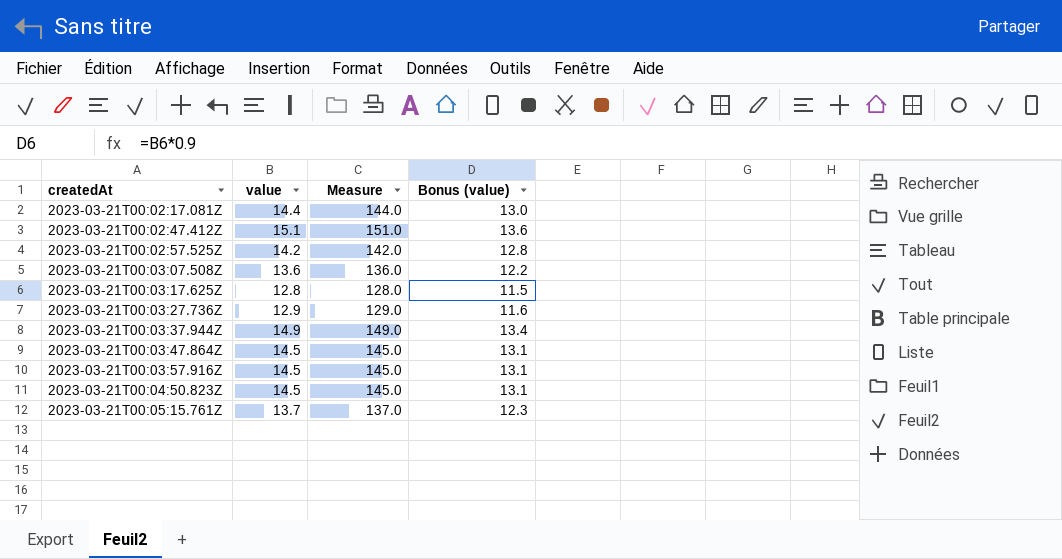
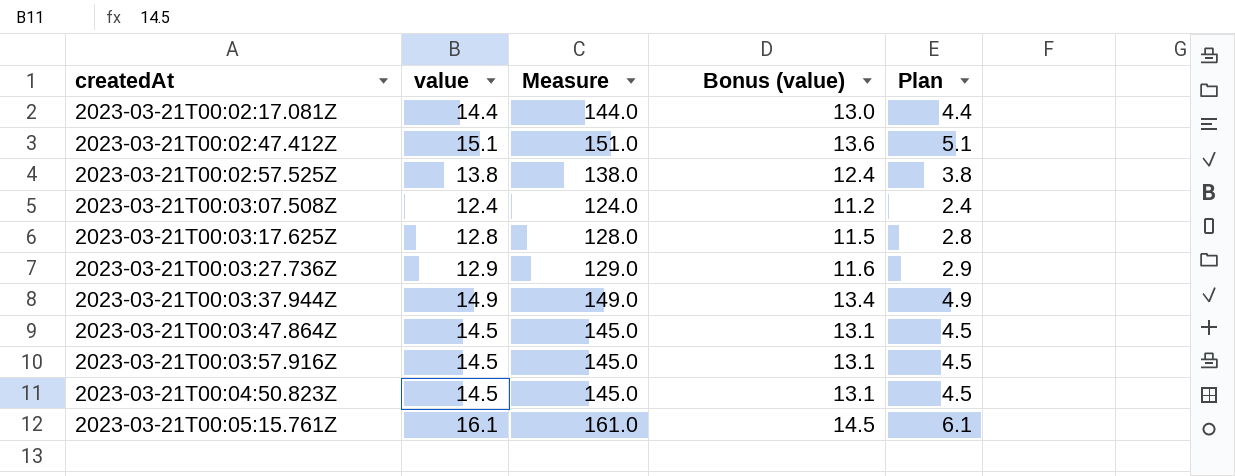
column Plan | formula: none -> [value] - 10
2023-03-21T00:02:57.525Z | value: 14.2 -> 13.8
2023-03-21T00:02:57.525Z | Measure: 142.0 -> 138.0
2023-03-21T00:02:57.525Z | Bonus (value): 12.8 -> 12.4
2023-03-21T00:03:07.508Z | value: 13.6 -> 12.4
2023-03-21T00:03:07.508Z | Measure: 136.0 -> 124.0
2023-03-21T00:03:07.508Z | Bonus (value): 12.2 -> 11.2
2023-03-21T00:05:15.761Z | value: 13.7 -> 16.1
2023-03-21T00:05:15.761Z | Measure: 137.0 -> 161.0
2023-03-21T00:05:15.761Z | Bonus (value): 12.3 -> 14.5

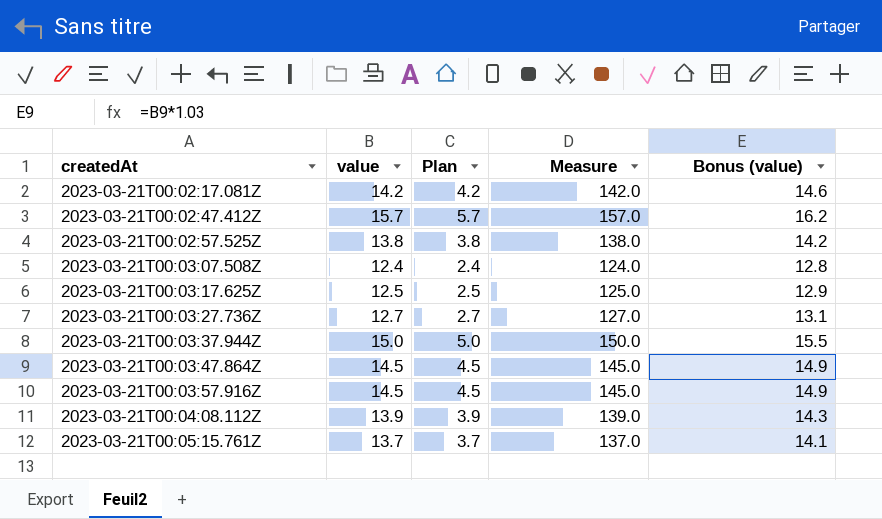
column Plan | position: 5 -> 3
column Bonus (value) | formula: [value] * 0.9 -> [value] * 1.03
row 2023-03-21T00:04:50.823Z: 14.5 | 145.0 | 13.1 | 4.5 -> none
2023-03-21T00:02:17.081Z | value: 14.4 -> 14.2
2023-03-21T00:02:17.081Z | Plan: 4.4 -> 4.2
2023-03-21T00:02:17.081Z | Measure: 144.0 -> 142.0
2023-03-21T00:02:47.412Z | value: 15.1 -> 15.7
2023-03-21T00:02:47.412Z | Plan: 5.1 -> 5.7
2023-03-21T00:02:47.412Z | Measure: 151.0 -> 157.0
2023-03-21T00:03:17.625Z | value: 12.8 -> 12.5
2023-03-21T00:03:17.625Z | Plan: 2.8 -> 2.5
2023-03-21T00:03:17.625Z | Measure: 128.0 -> 125.0
2023-03-21T00:03:27.736Z | value: 12.9 -> 12.7
2023-03-21T00:03:27.736Z | Plan: 2.9 -> 2.7
2023-03-21T00:03:27.736Z | Measure: 129.0 -> 127.0
2023-03-21T00:03:37.944Z | value: 14.9 -> 15.0
2023-03-21T00:03:37.944Z | Plan: 4.9 -> 5.0
2023-03-21T00:03:37.944Z | Measure: 149.0 -> 150.0
row 2023-03-21T00:04:08.112Z: none -> 13.9 | 3.9 | 139.0 | 14.3
2023-03-21T00:05:15.761Z | value: 16.1 -> 13.7
2023-03-21T00:05:15.761Z | Plan: 6.1 -> 3.7
2023-03-21T00:05:15.761Z | Measure: 161.0 -> 137.0

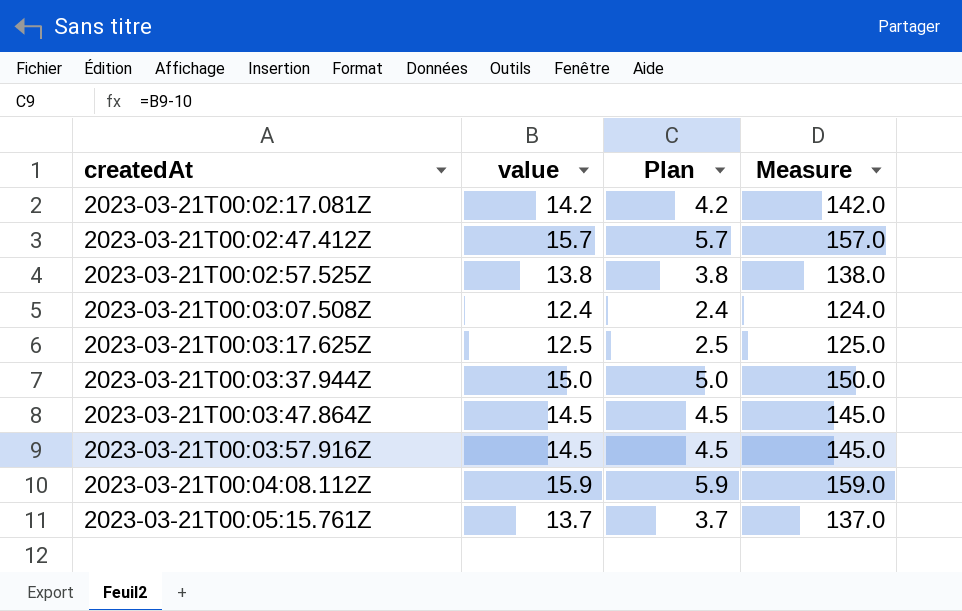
column Bonus (value) | formula: [value] * 1.03 -> none
row 2023-03-21T00:03:27.736Z: 12.7 | 2.7 | 127.0 | 13.1 -> none
2023-03-21T00:04:08.112Z | value: 13.9 -> 15.9
2023-03-21T00:04:08.112Z | Plan: 3.9 -> 5.9
2023-03-21T00:04:08.112Z | Measure: 139.0 -> 159.0

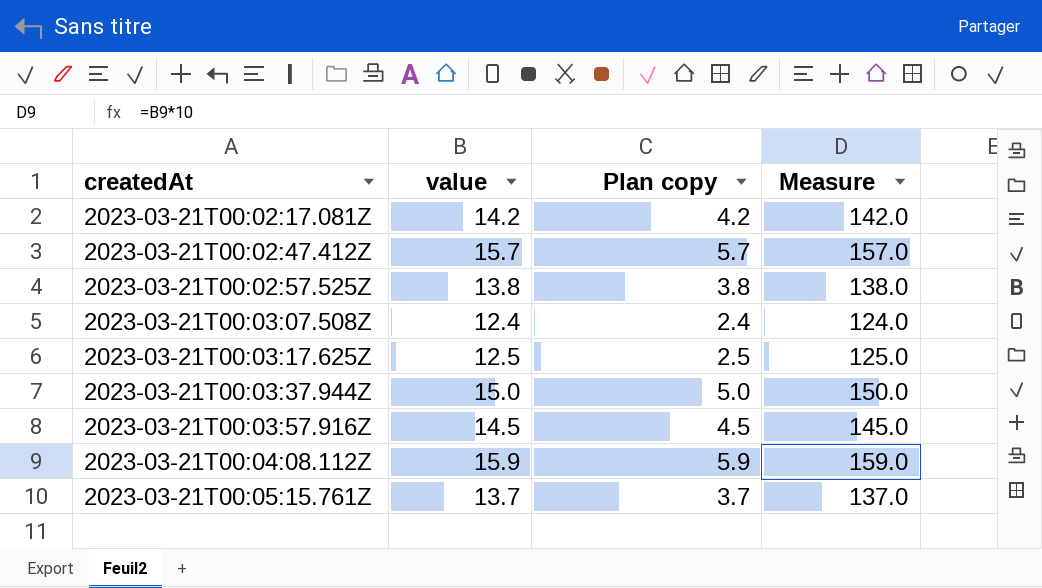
column name: Plan -> Plan copy
row 2023-03-21T00:03:47.864Z: 14.5 | 4.5 | 145.0 -> none

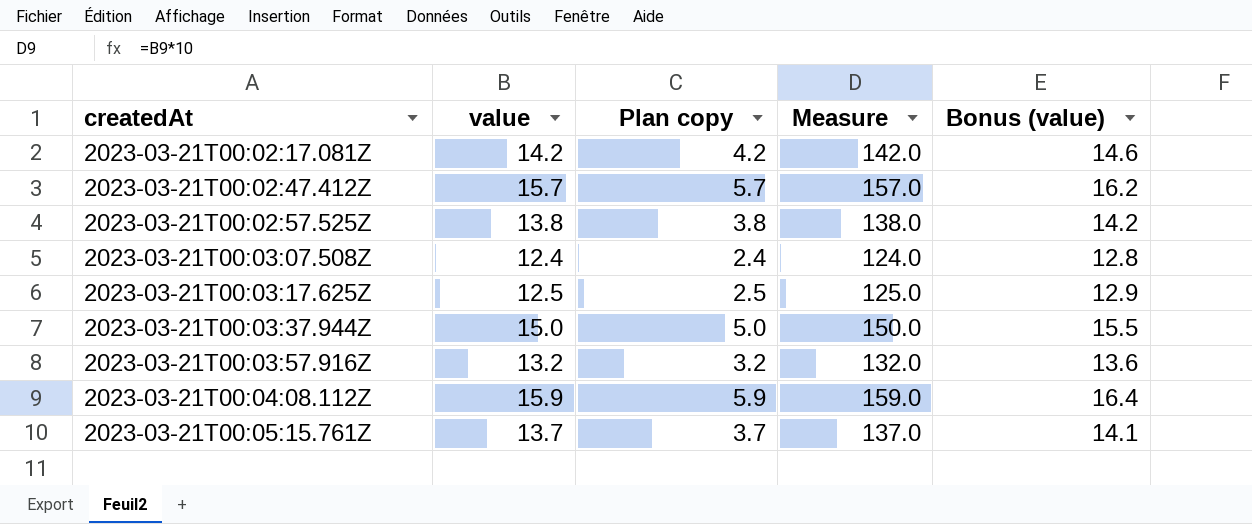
column Bonus (value) | formula: none -> [value] * 1.03
2023-03-21T00:03:57.916Z | value: 14.5 -> 13.2
2023-03-21T00:03:57.916Z | Plan copy: 4.5 -> 3.2
2023-03-21T00:03:57.916Z | Measure: 145.0 -> 132.0

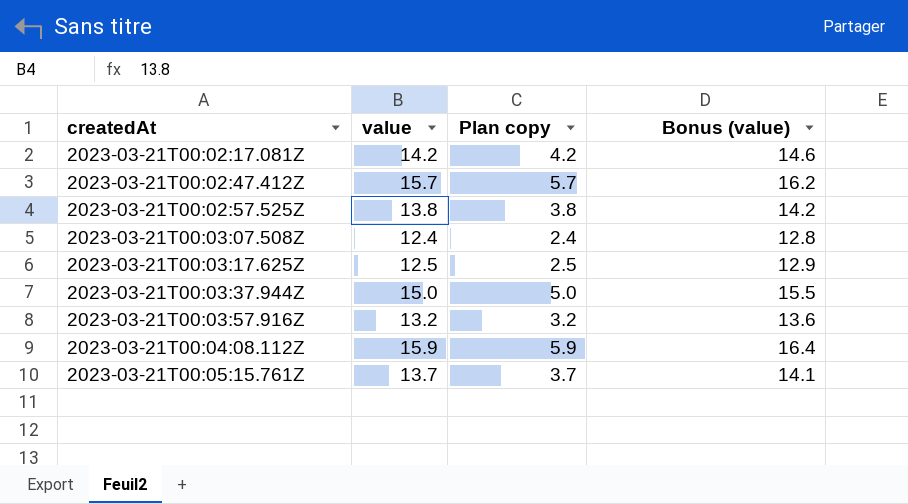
column Measure | formula: [value] * 10 -> none

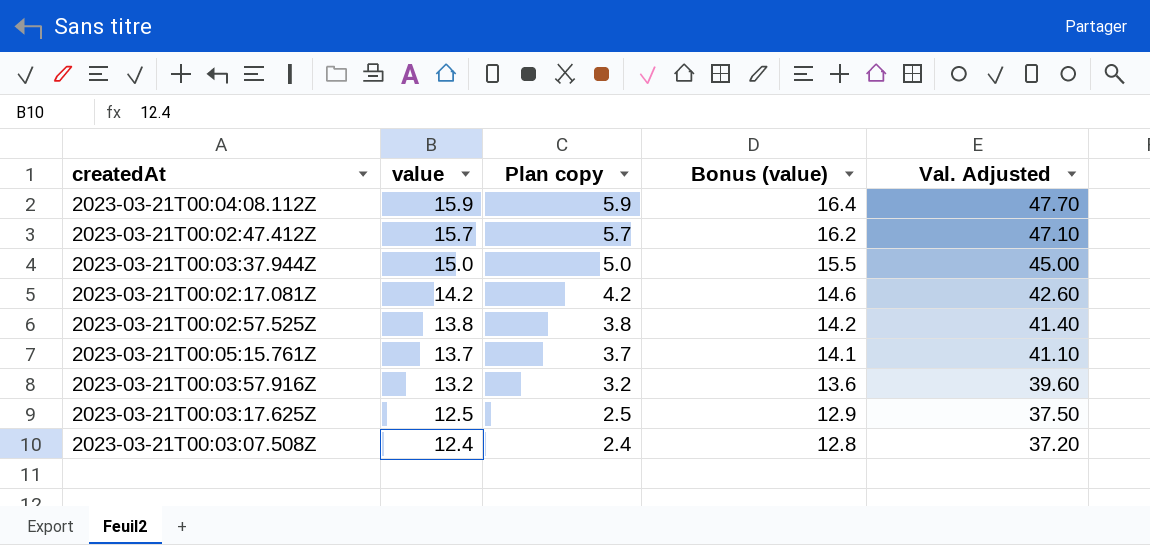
row order: createdAt ascending -> value descending
column Val. Adjusted | formula: none -> [value] * 3

